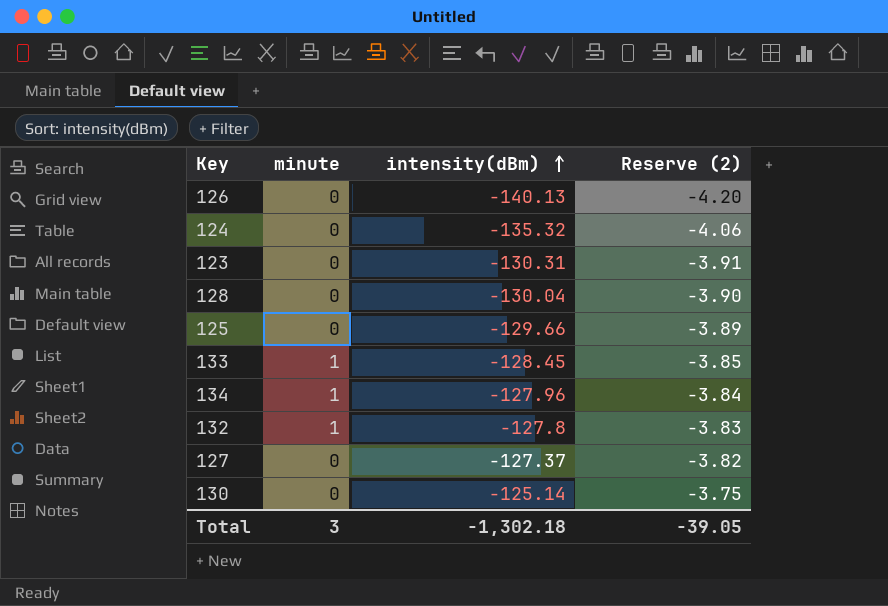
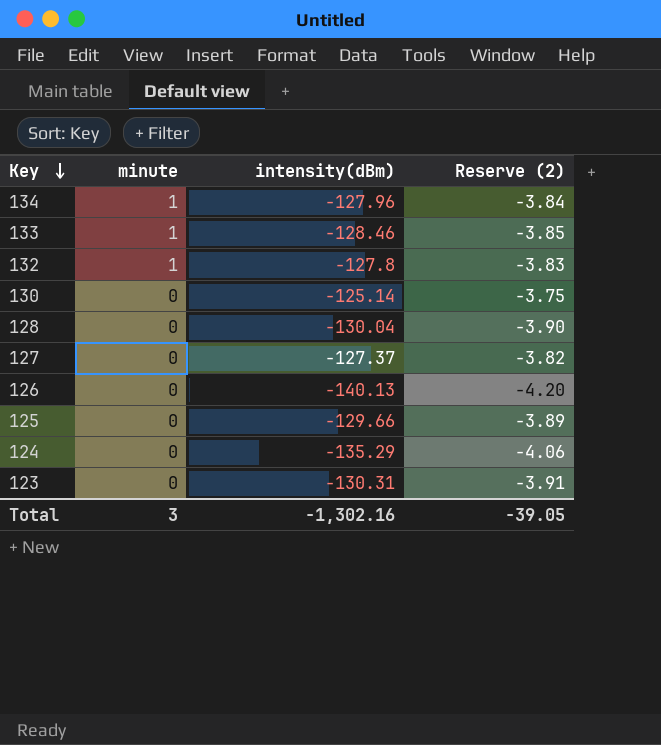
row order: intensity(dBm) ascending -> Key descending
133 | intensity(dBm): -128.45 -> -128.46
124 | intensity(dBm): -135.32 -> -135.29
Total | intensity(dBm): -1,302.18 -> -1,302.16

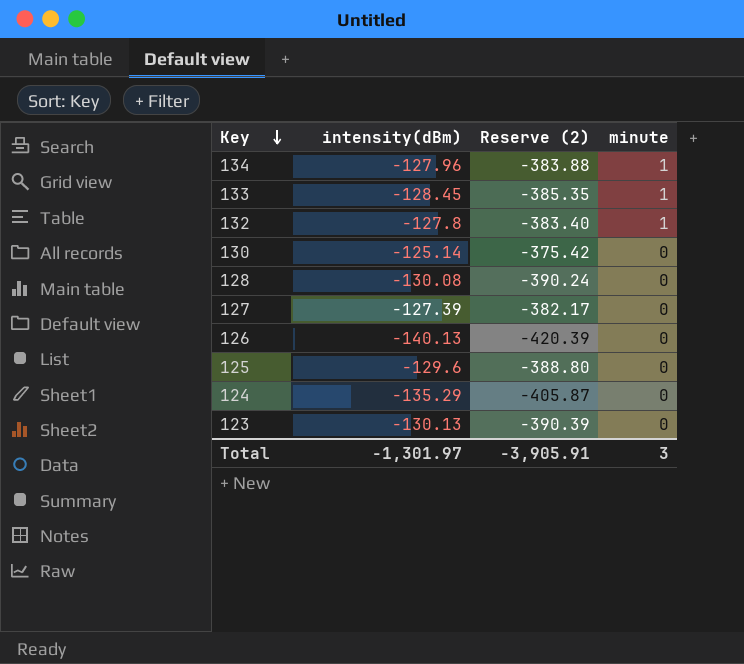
column Reserve (2) | formula: [intensity(dBm)] * 0.03 -> [intensity(dBm)] * 3
column minute | position: 2 -> 4
133 | intensity(dBm): -128.46 -> -128.45
128 | intensity(dBm): -130.04 -> -130.08
127 | intensity(dBm): -127.37 -> -127.39
125 | intensity(dBm): -129.66 -> -129.6
123 | intensity(dBm): -130.31 -> -130.13
Total | intensity(dBm): -1,302.16 -> -1,301.97
Total | Reserve (2): -39.05 -> -3,905.91

